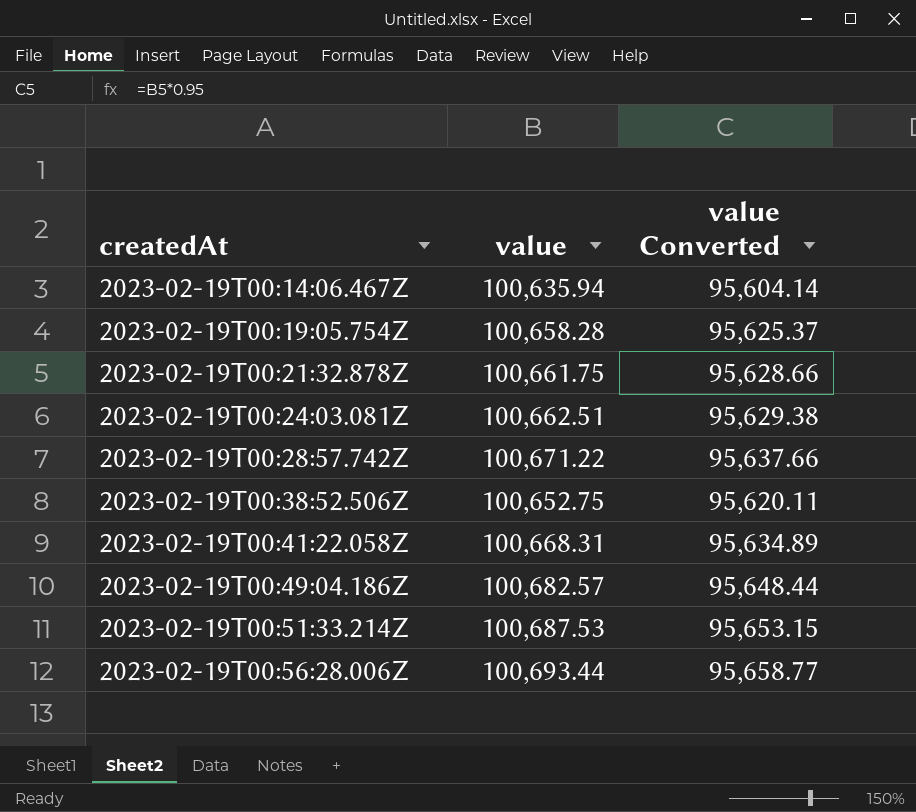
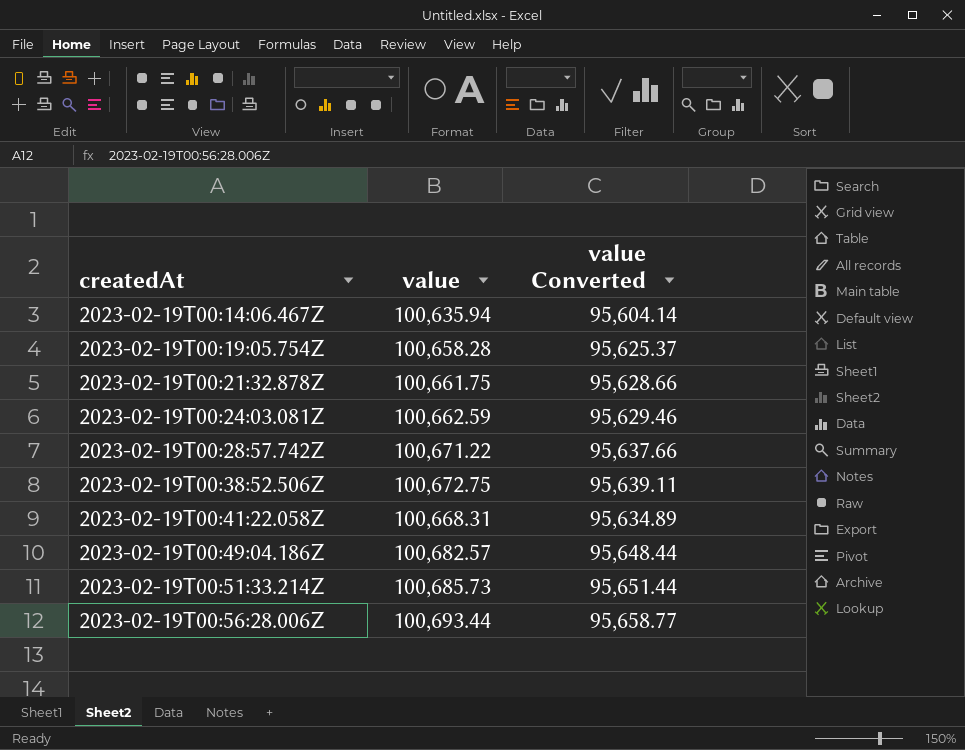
2023-02-19T00:24:03.081Z | value: 100,662.51 -> 100,662.59
2023-02-19T00:24:03.081Z | value Converted: 95,629.38 -> 95,629.46
2023-02-19T00:38:52.506Z | value: 100,652.75 -> 100,672.75
2023-02-19T00:38:52.506Z | value Converted: 95,620.11 -> 95,639.11
2023-02-19T00:51:33.214Z | value: 100,687.53 -> 100,685.73
2023-02-19T00:51:33.214Z | value Converted: 95,653.15 -> 95,651.44

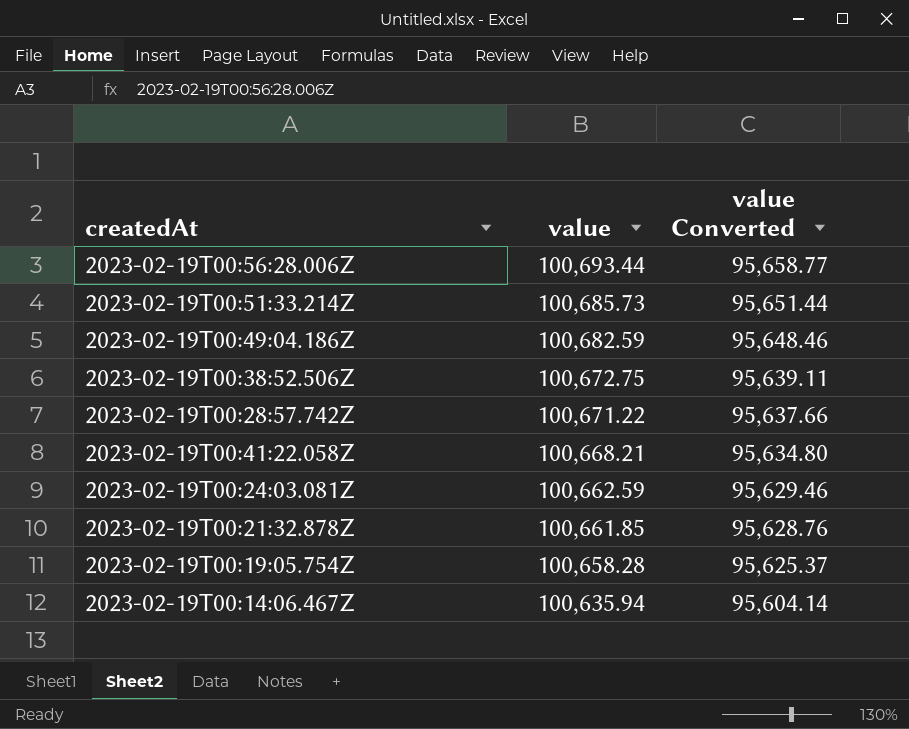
row order: createdAt ascending -> value descending
2023-02-19T00:49:04.186Z | value: 100,682.57 -> 100,682.59
2023-02-19T00:49:04.186Z | value Converted: 95,648.44 -> 95,648.46
2023-02-19T00:41:22.058Z | value: 100,668.31 -> 100,668.21
2023-02-19T00:41:22.058Z | value Converted: 95,634.89 -> 95,634.80
2023-02-19T00:21:32.878Z | value: 100,661.75 -> 100,661.85
2023-02-19T00:21:32.878Z | value Converted: 95,628.66 -> 95,628.76

